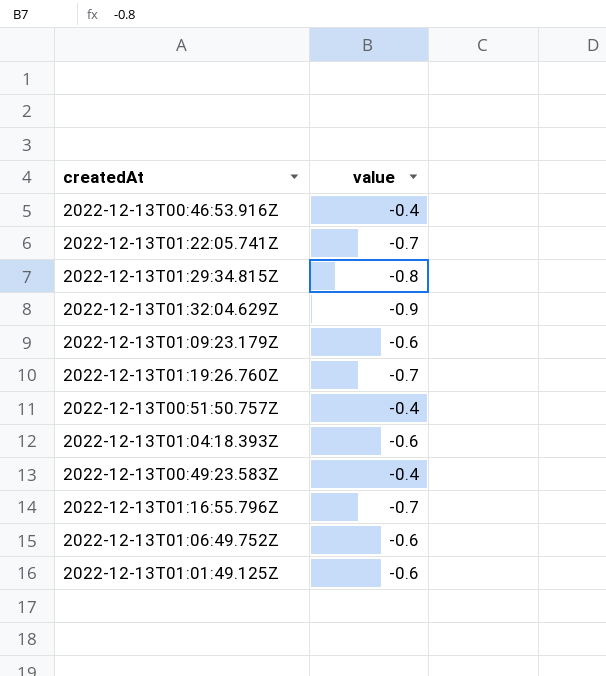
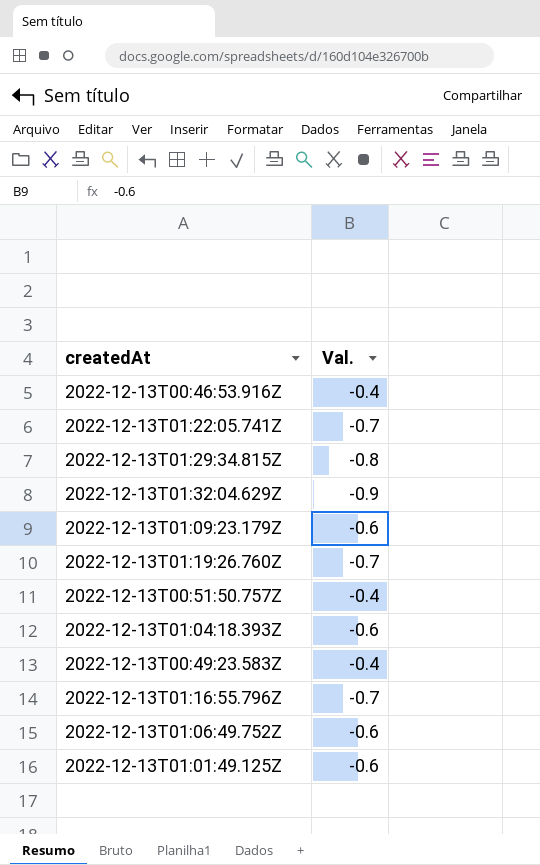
column name: value -> Val.

